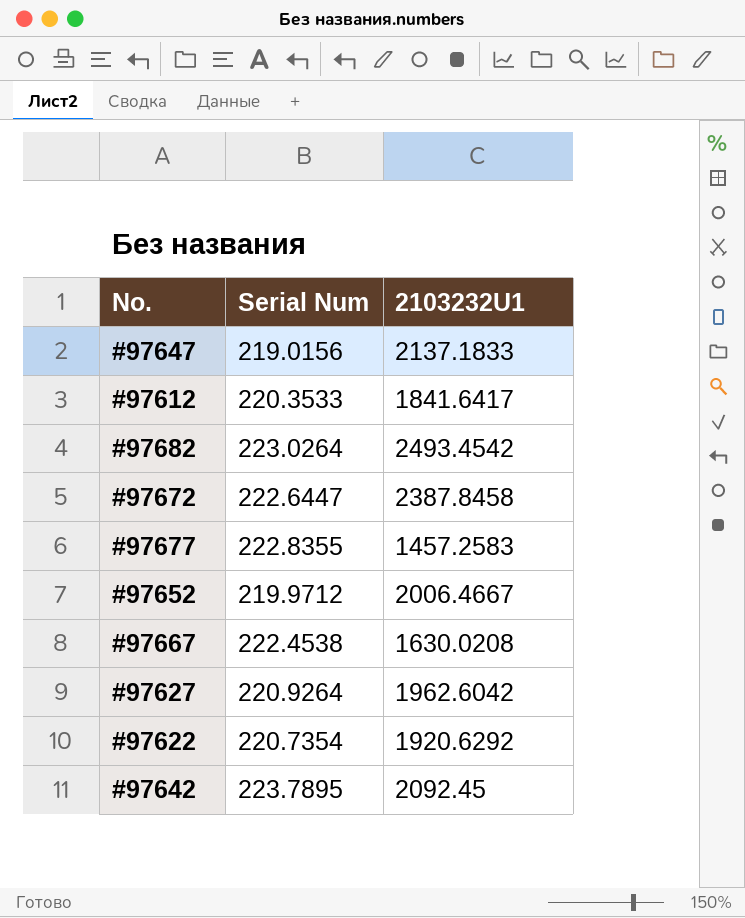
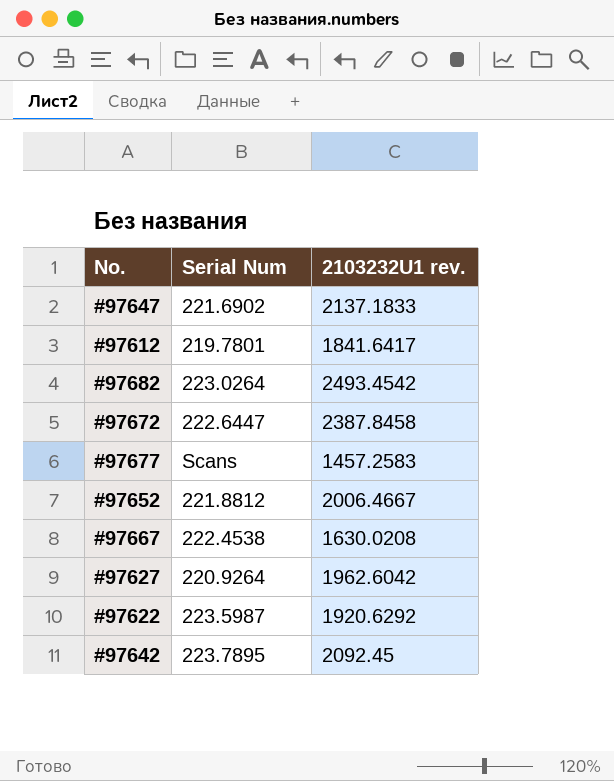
column name: 2103232U1 -> 2103232U1 rev.
#97647 | Serial Num: 219.0156 -> 221.6902
#97612 | Serial Num: 220.3533 -> 219.7801
#97677 | Serial Num: 222.8355 -> Scans
#97652 | Serial Num: 219.9712 -> 221.8812
#97622 | Serial Num: 220.7354 -> 223.5987

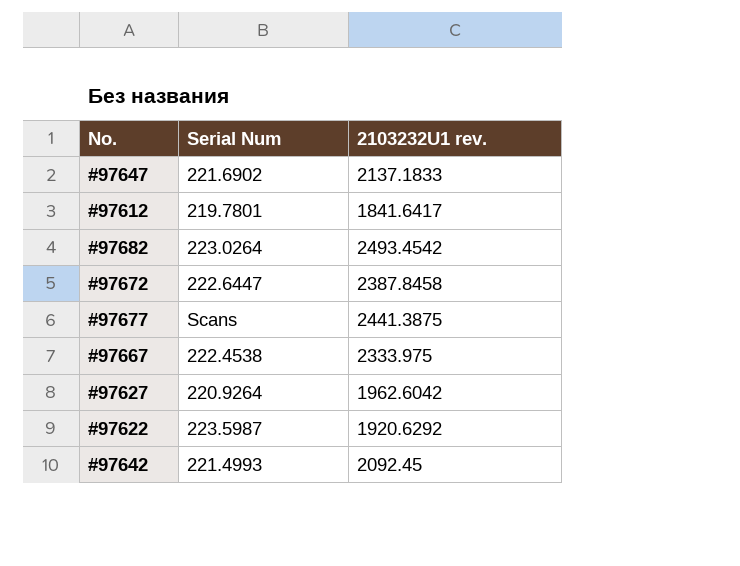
row #97652: 221.8812 | 2006.4667 -> none
#97677 | 2103232U1 rev.: 1457.2583 -> 2441.3875
#97667 | 2103232U1 rev.: 1630.0208 -> 2333.975
#97642 | Serial Num: 223.7895 -> 221.4993

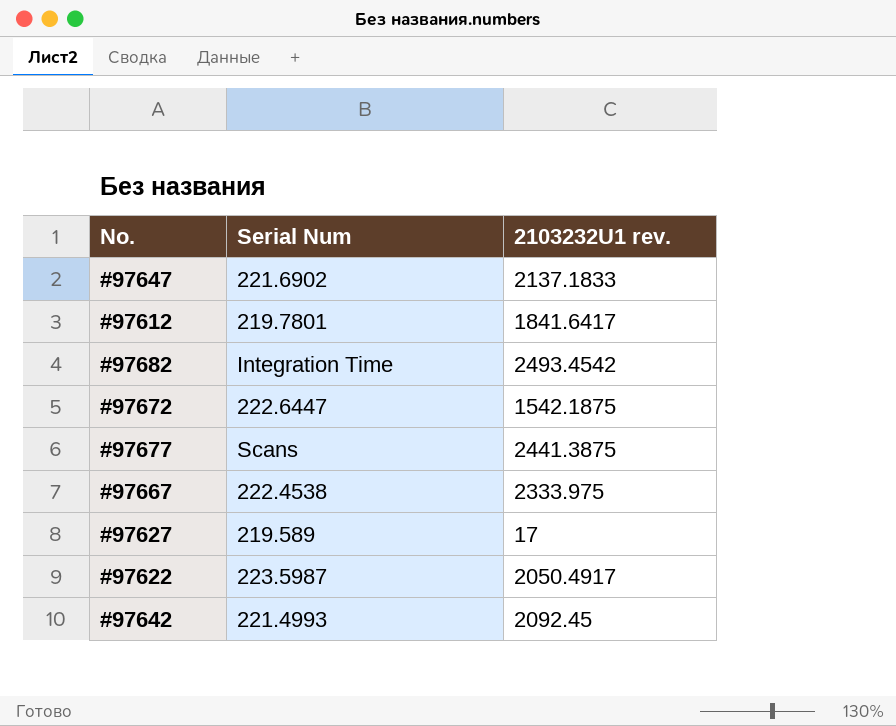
#97682 | Serial Num: 223.0264 -> Integration Time
#97672 | 2103232U1 rev.: 2387.8458 -> 1542.1875
#97627 | Serial Num: 220.9264 -> 219.589
#97627 | 2103232U1 rev.: 1962.6042 -> 17
#97622 | 2103232U1 rev.: 1920.6292 -> 2050.4917

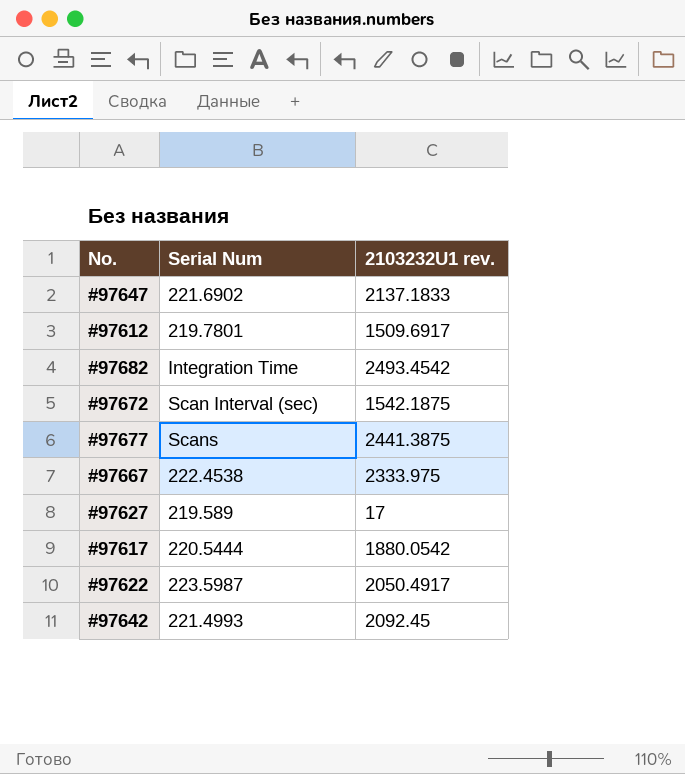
#97612 | 2103232U1 rev.: 1841.6417 -> 1509.6917
#97672 | Serial Num: 222.6447 -> Scan Interval (sec)
row #97617: none -> 220.5444 | 1880.0542

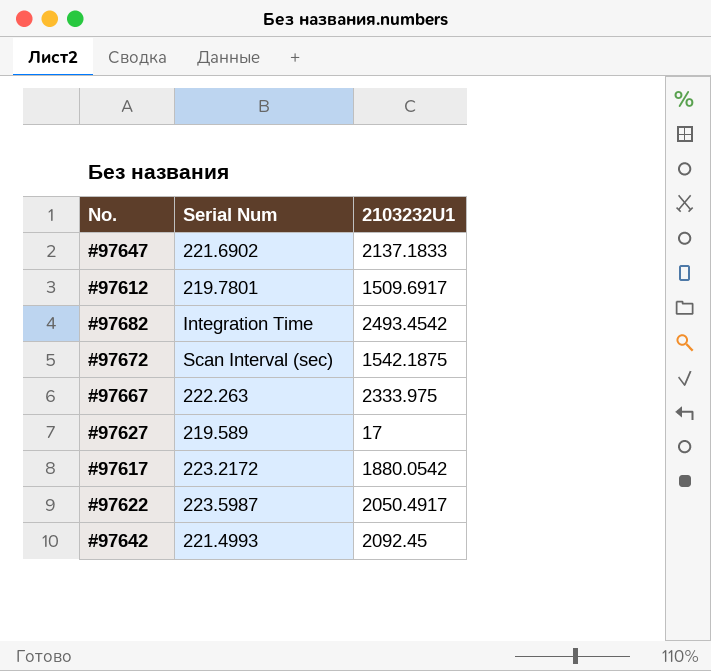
column name: 2103232U1 rev. -> 2103232U1
row #97677: Scans | 2441.3875 -> none
#97667 | Serial Num: 222.4538 -> 222.263
#97617 | Serial Num: 220.5444 -> 223.2172

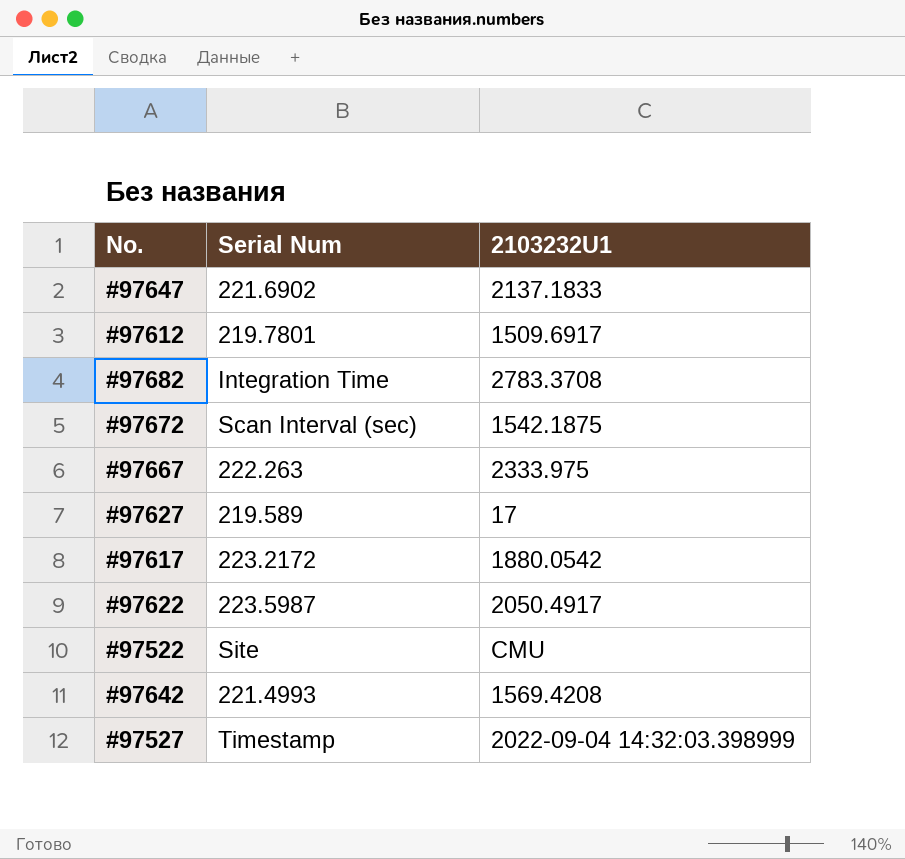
#97682 | 2103232U1: 2493.4542 -> 2783.3708
row #97522: none -> Site | CMU
#97642 | 2103232U1: 2092.45 -> 1569.4208
row #97527: none -> Timestamp | 2022-09-04 14:32:03.398999

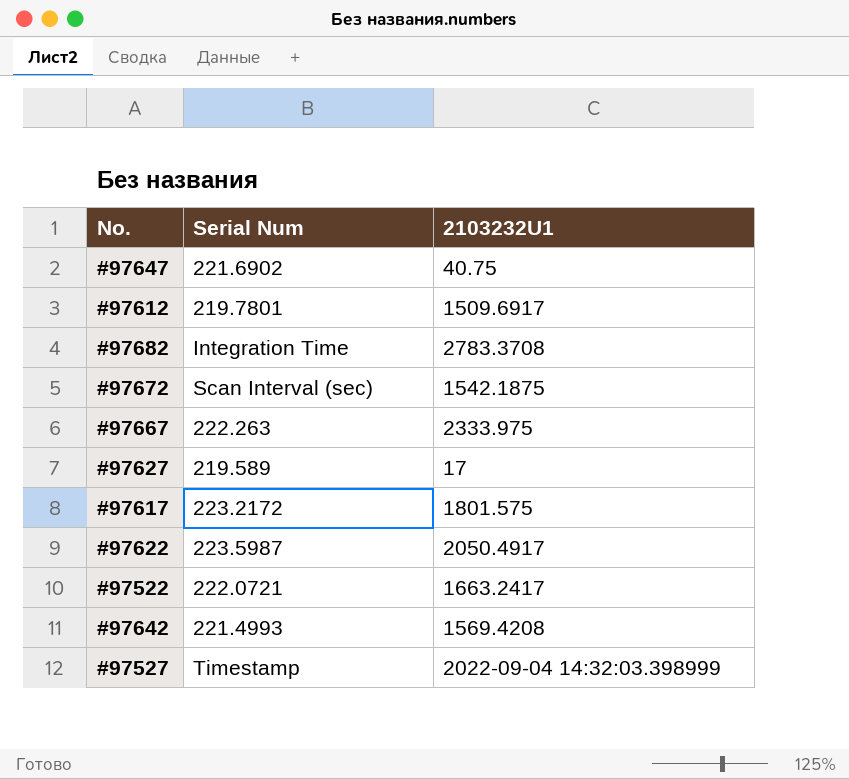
#97647 | 2103232U1: 2137.1833 -> 40.75
#97617 | 2103232U1: 1880.0542 -> 1801.575
#97522 | Serial Num: Site -> 222.0721
#97522 | 2103232U1: CMU -> 1663.2417

